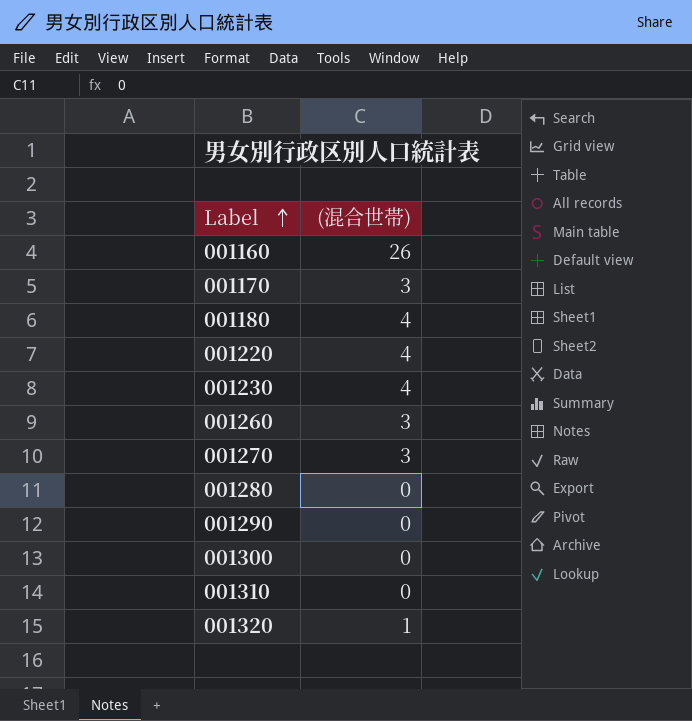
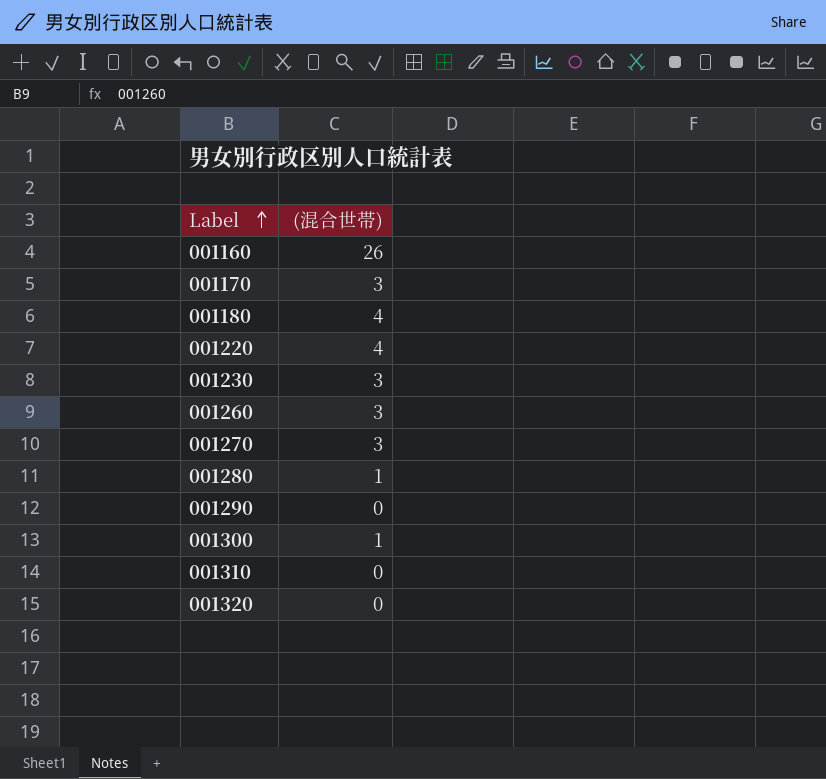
001230 | (混合世帯): 4 -> 3
001280 | (混合世帯): 0 -> 1
001300 | (混合世帯): 0 -> 1
001320 | (混合世帯): 1 -> 0

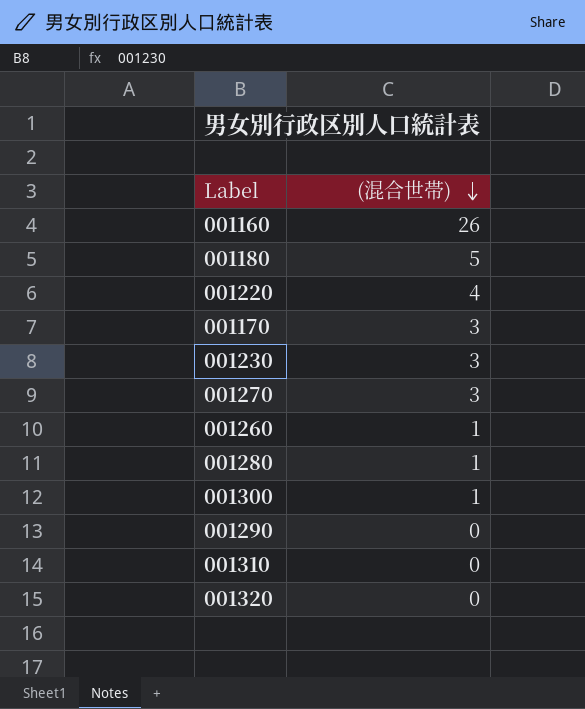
row order: Label ascending -> (混合世帯) descending
001180 | (混合世帯): 4 -> 5
001260 | (混合世帯): 3 -> 1

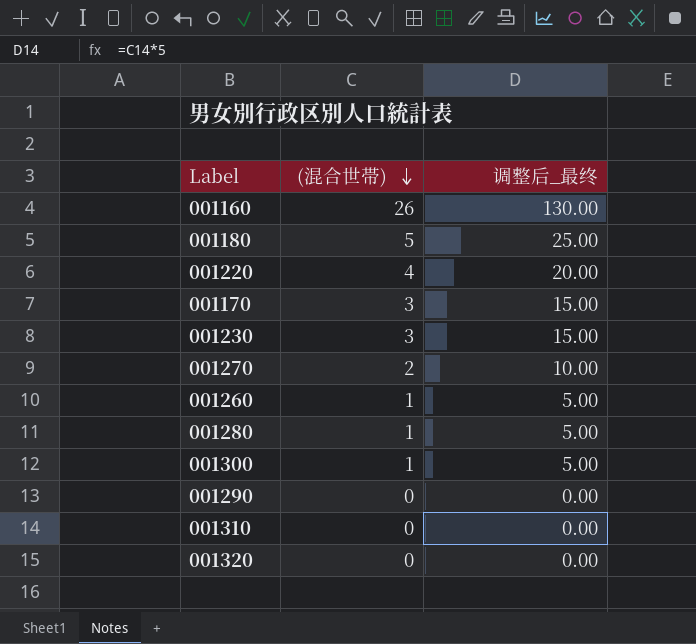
column 调整后_最终 | formula: none -> [(混合世帯)] * 5
001270 | (混合世帯): 3 -> 2

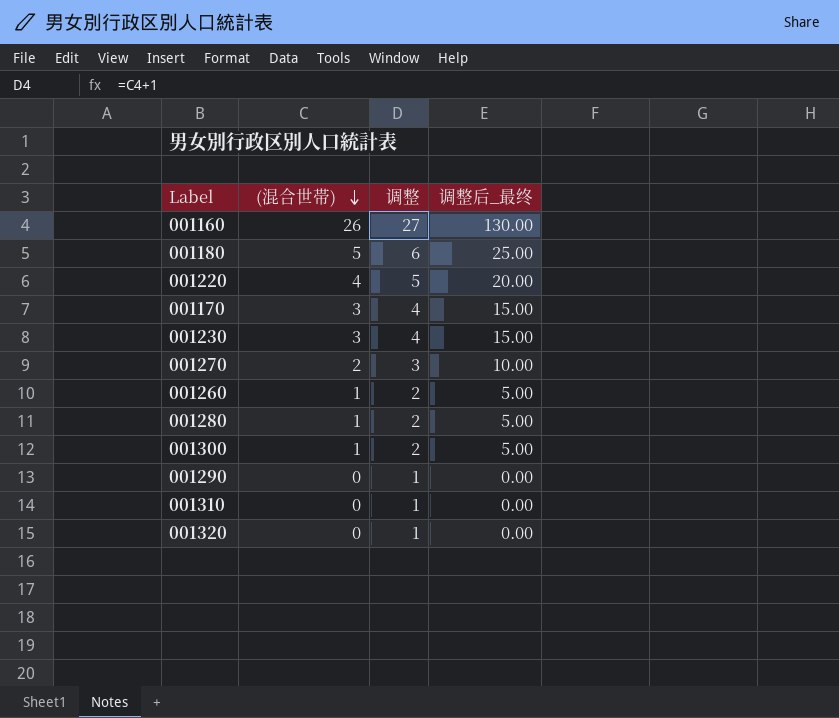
column 调整 | formula: none -> [(混合世帯)] + 1

